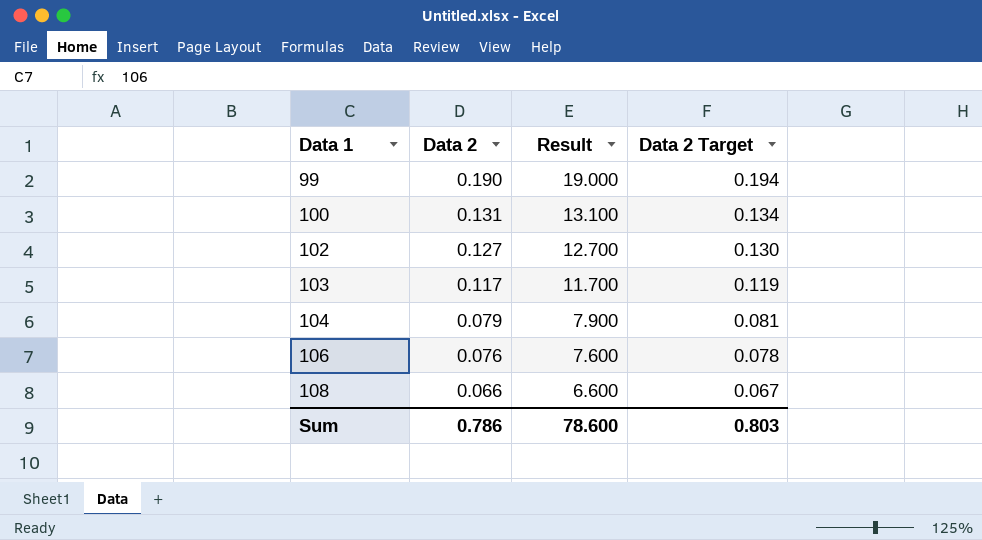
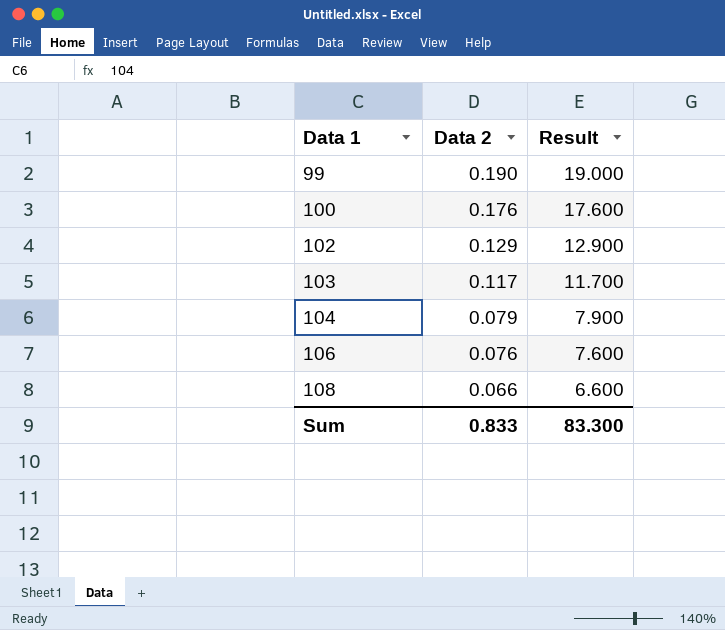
column Data 2 Target | formula: [Data 2] * 1.02 -> none
100 | Data 2: 0.131 -> 0.176
100 | Result: 13.100 -> 17.600
102 | Data 2: 0.127 -> 0.129
102 | Result: 12.700 -> 12.900
Sum | Data 2: 0.786 -> 0.833
Sum | Result: 78.600 -> 83.300

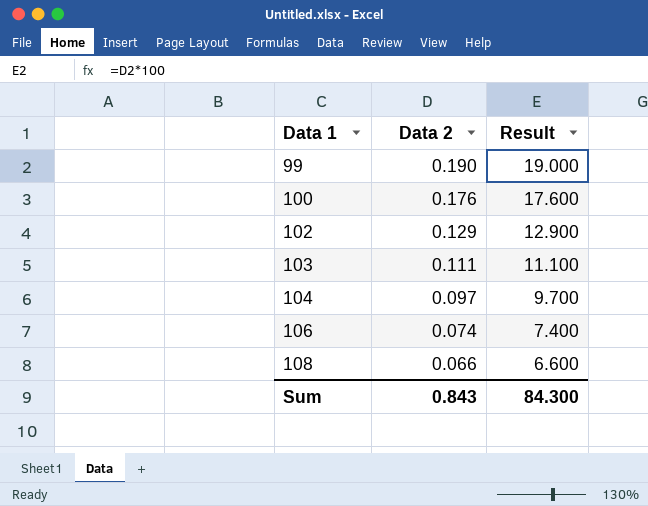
103 | Data 2: 0.117 -> 0.111
103 | Result: 11.700 -> 11.100
104 | Data 2: 0.079 -> 0.097
104 | Result: 7.900 -> 9.700
106 | Data 2: 0.076 -> 0.074
106 | Result: 7.600 -> 7.400
Sum | Data 2: 0.833 -> 0.843
Sum | Result: 83.300 -> 84.300

